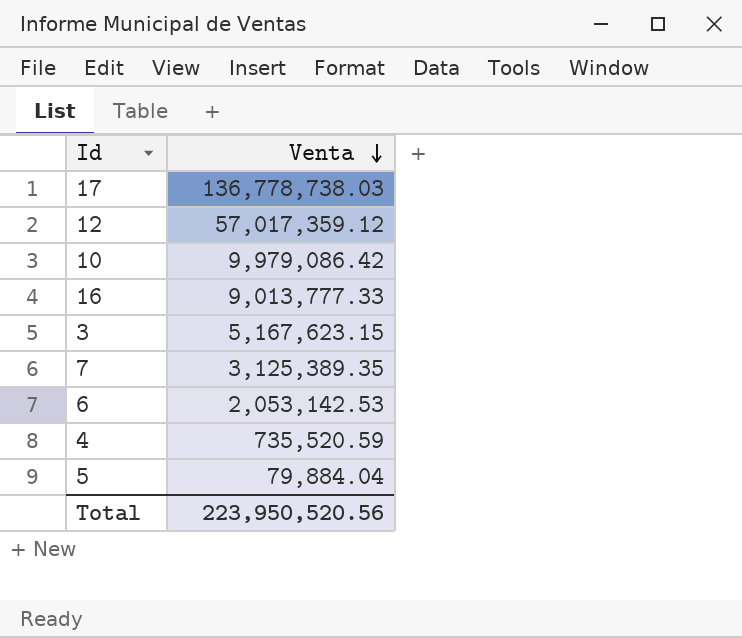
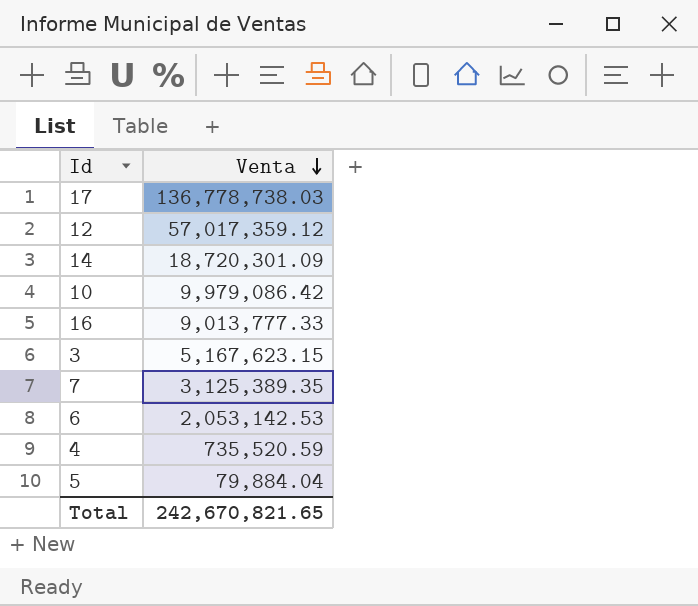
row 14: none -> 18,720,301.09
Total | Venta: 223,950,520.56 -> 242,670,821.65

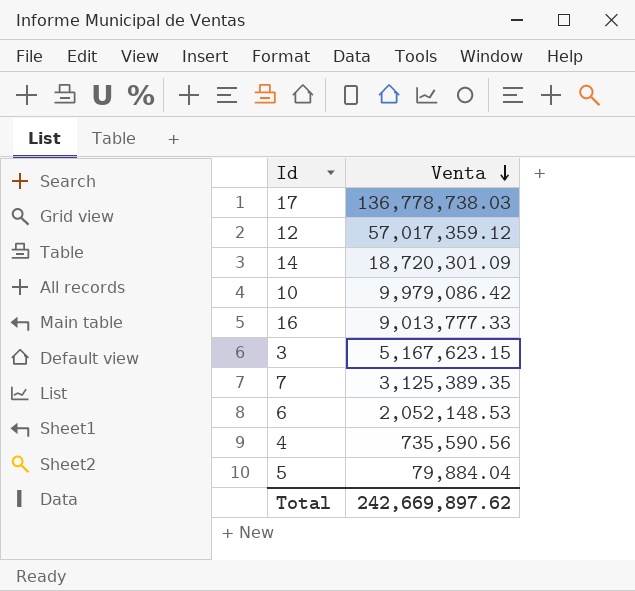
6 | Venta: 2,053,142.53 -> 2,052,148.53
4 | Venta: 735,520.59 -> 735,590.56
Total | Venta: 242,670,821.65 -> 242,669,897.62

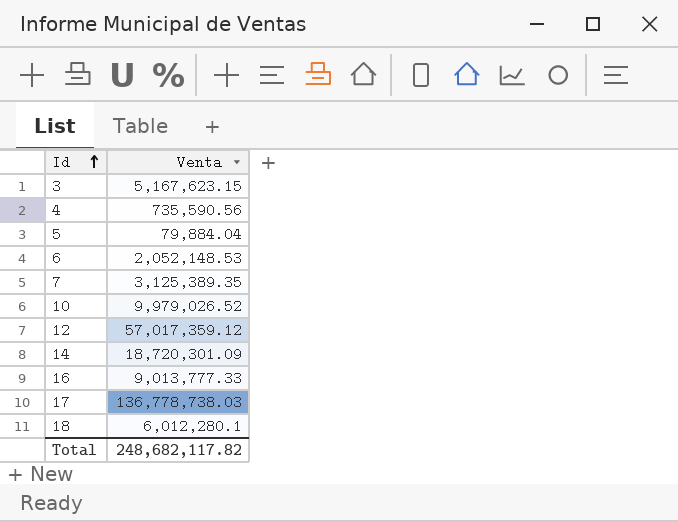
row order: Venta descending -> Id ascending
10 | Venta: 9,979,086.42 -> 9,979,026.52
row 18: none -> 6,012,280.1
Total | Venta: 242,669,897.62 -> 248,682,117.82

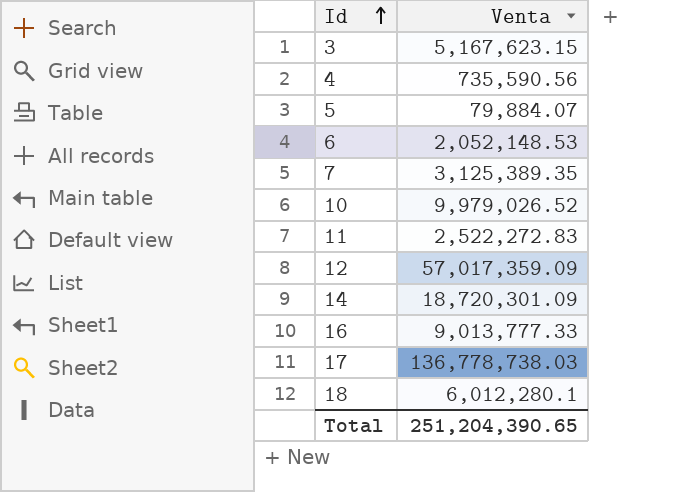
5 | Venta: 79,884.04 -> 79,884.07
row 11: none -> 2,522,272.83
12 | Venta: 57,017,359.12 -> 57,017,359.09
Total | Venta: 248,682,117.82 -> 251,204,390.65

